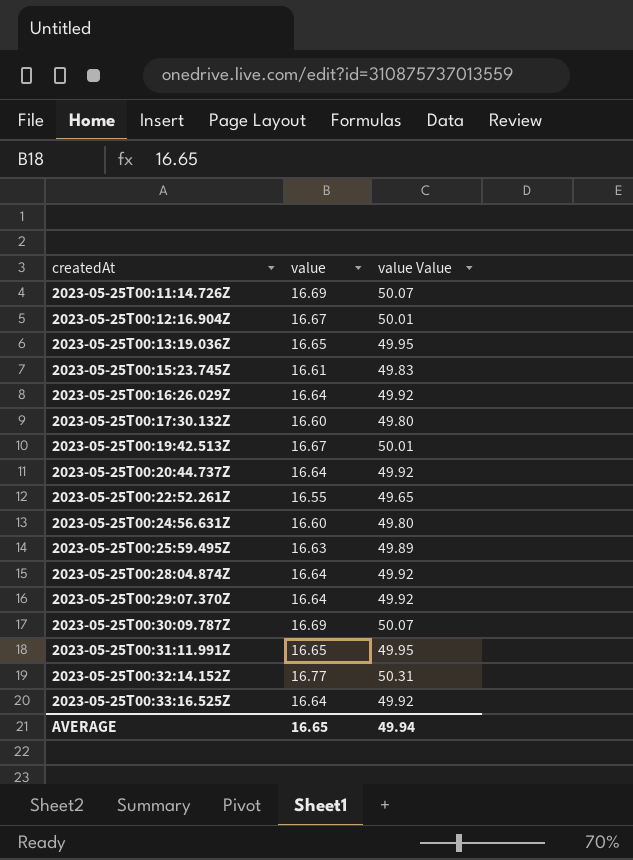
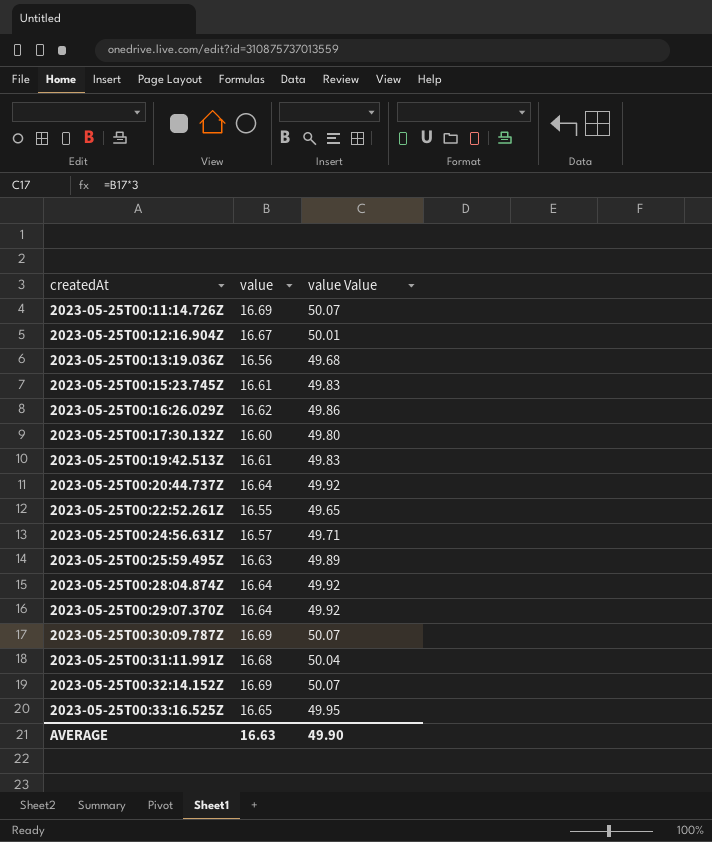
2023-05-25T00:13:19.036Z | value: 16.65 -> 16.56
2023-05-25T00:13:19.036Z | value Value: 49.95 -> 49.68
2023-05-25T00:16:26.029Z | value: 16.64 -> 16.62
2023-05-25T00:16:26.029Z | value Value: 49.92 -> 49.86
2023-05-25T00:19:42.513Z | value: 16.67 -> 16.61
2023-05-25T00:19:42.513Z | value Value: 50.01 -> 49.83
2023-05-25T00:24:56.631Z | value: 16.60 -> 16.57
2023-05-25T00:24:56.631Z | value Value: 49.80 -> 49.71
2023-05-25T00:31:11.991Z | value: 16.65 -> 16.68
2023-05-25T00:31:11.991Z | value Value: 49.95 -> 50.04
2023-05-25T00:32:14.152Z | value: 16.77 -> 16.69
2023-05-25T00:32:14.152Z | value Value: 50.31 -> 50.07
2023-05-25T00:33:16.525Z | value: 16.64 -> 16.65
2023-05-25T00:33:16.525Z | value Value: 49.92 -> 49.95
AVERAGE | value: 16.65 -> 16.63
AVERAGE | value Value: 49.94 -> 49.90

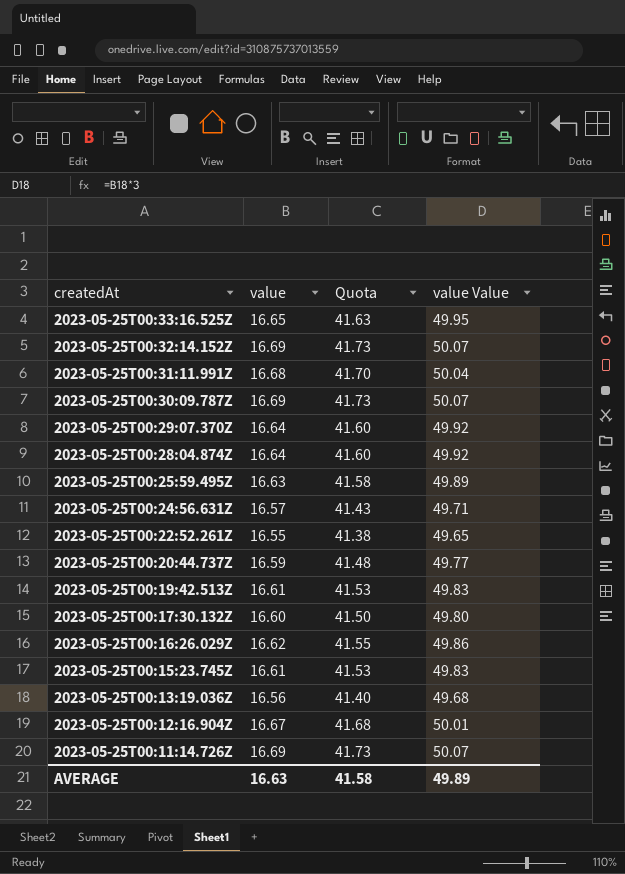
row order: createdAt ascending -> createdAt descending
column Quota | formula: none -> [value] * 2.5
2023-05-25T00:20:44.737Z | value: 16.64 -> 16.59
2023-05-25T00:20:44.737Z | value Value: 49.92 -> 49.77
AVERAGE | value Value: 49.90 -> 49.89

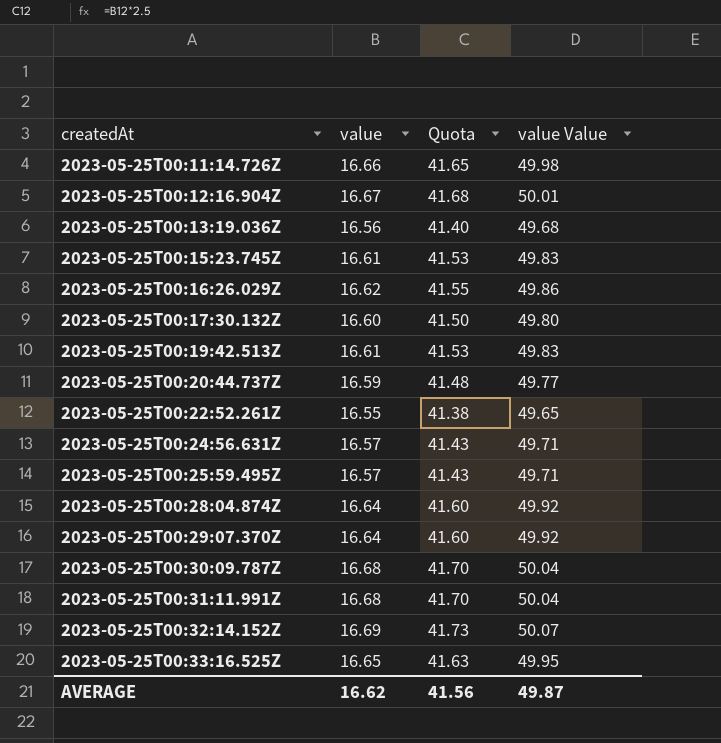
row order: createdAt descending -> createdAt ascending
2023-05-25T00:11:14.726Z | value: 16.69 -> 16.66
2023-05-25T00:11:14.726Z | Quota: 41.73 -> 41.65
2023-05-25T00:11:14.726Z | value Value: 50.07 -> 49.98
2023-05-25T00:25:59.495Z | value: 16.63 -> 16.57
2023-05-25T00:25:59.495Z | Quota: 41.58 -> 41.43
2023-05-25T00:25:59.495Z | value Value: 49.89 -> 49.71
2023-05-25T00:30:09.787Z | value: 16.69 -> 16.68
2023-05-25T00:30:09.787Z | Quota: 41.73 -> 41.70
2023-05-25T00:30:09.787Z | value Value: 50.07 -> 50.04
AVERAGE | value: 16.63 -> 16.62
AVERAGE | Quota: 41.58 -> 41.56
AVERAGE | value Value: 49.89 -> 49.87

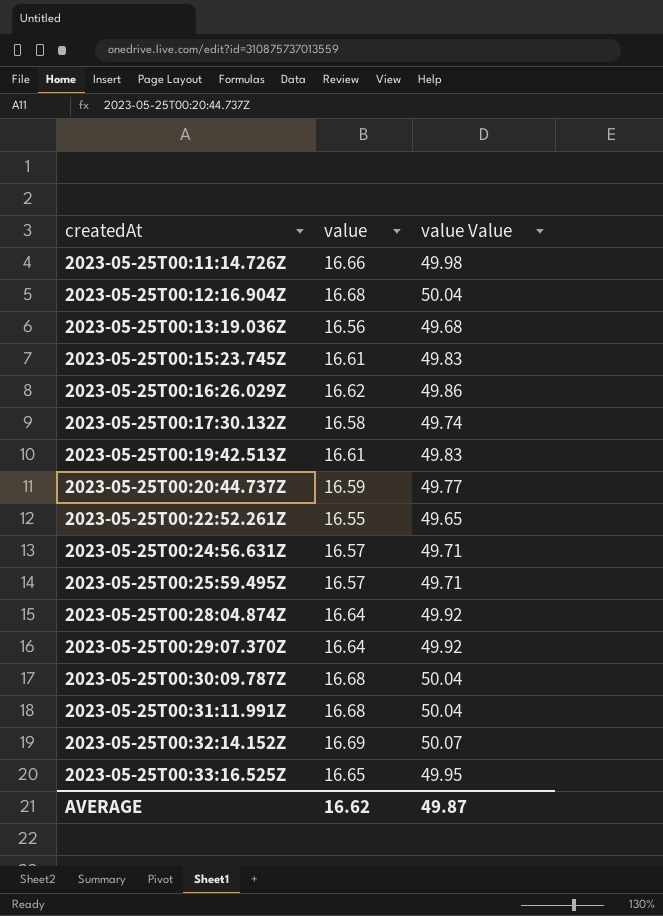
column Quota | formula: [value] * 2.5 -> none
2023-05-25T00:12:16.904Z | value: 16.67 -> 16.68
2023-05-25T00:12:16.904Z | value Value: 50.01 -> 50.04
2023-05-25T00:17:30.132Z | value: 16.60 -> 16.58
2023-05-25T00:17:30.132Z | value Value: 49.80 -> 49.74

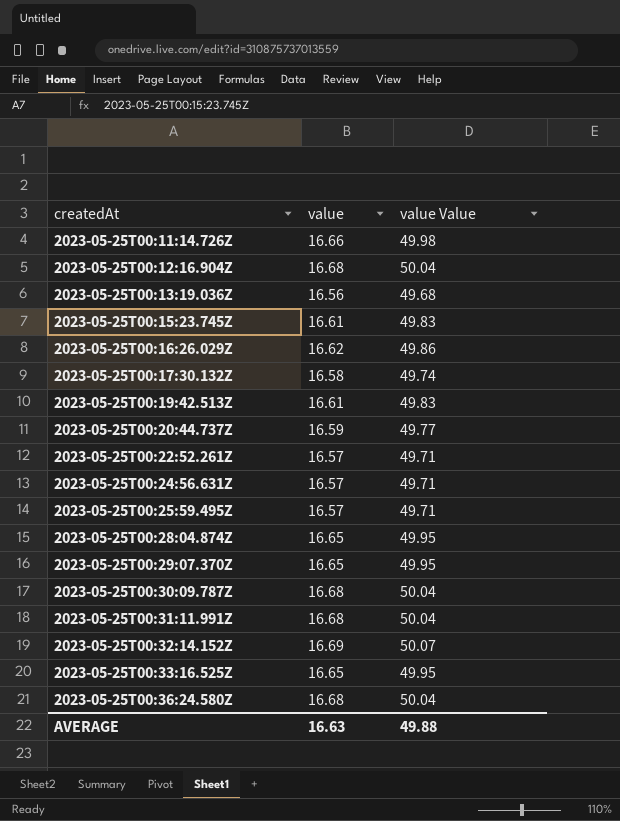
2023-05-25T00:22:52.261Z | value: 16.55 -> 16.57
2023-05-25T00:22:52.261Z | value Value: 49.65 -> 49.71
2023-05-25T00:28:04.874Z | value: 16.64 -> 16.65
2023-05-25T00:28:04.874Z | value Value: 49.92 -> 49.95
2023-05-25T00:29:07.370Z | value: 16.64 -> 16.65
2023-05-25T00:29:07.370Z | value Value: 49.92 -> 49.95
row 2023-05-25T00:36:24.580Z: none -> 16.68 | 50.04
AVERAGE | value: 16.62 -> 16.63
AVERAGE | value Value: 49.87 -> 49.88

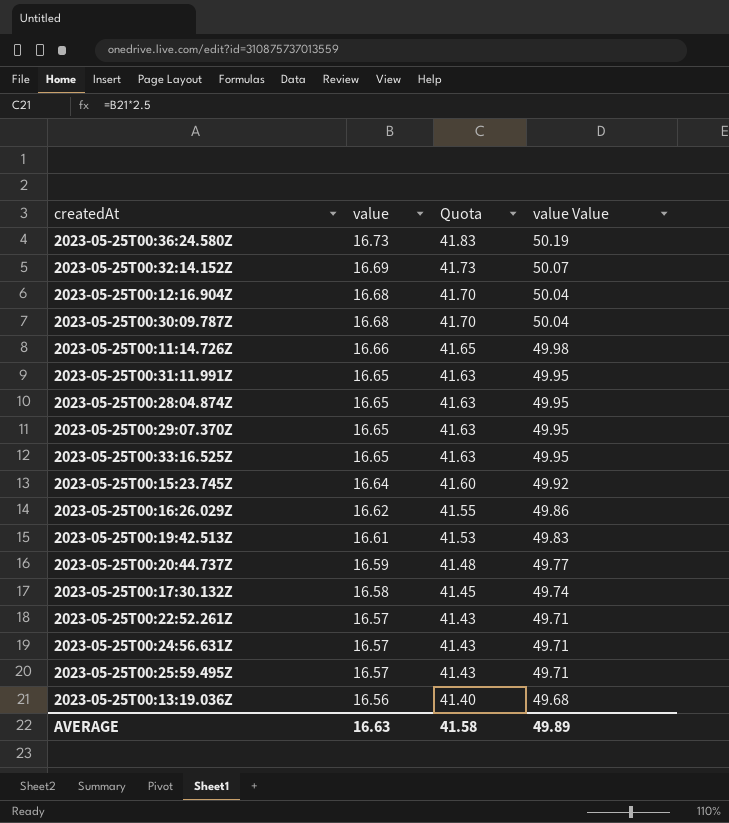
row order: createdAt ascending -> value descending
column Quota | formula: none -> [value] * 2.5
2023-05-25T00:36:24.580Z | value: 16.68 -> 16.73
2023-05-25T00:36:24.580Z | value Value: 50.04 -> 50.19
2023-05-25T00:31:11.991Z | value: 16.68 -> 16.65
2023-05-25T00:31:11.991Z | value Value: 50.04 -> 49.95
2023-05-25T00:15:23.745Z | value: 16.61 -> 16.64
2023-05-25T00:15:23.745Z | value Value: 49.83 -> 49.92
AVERAGE | value Value: 49.88 -> 49.89

